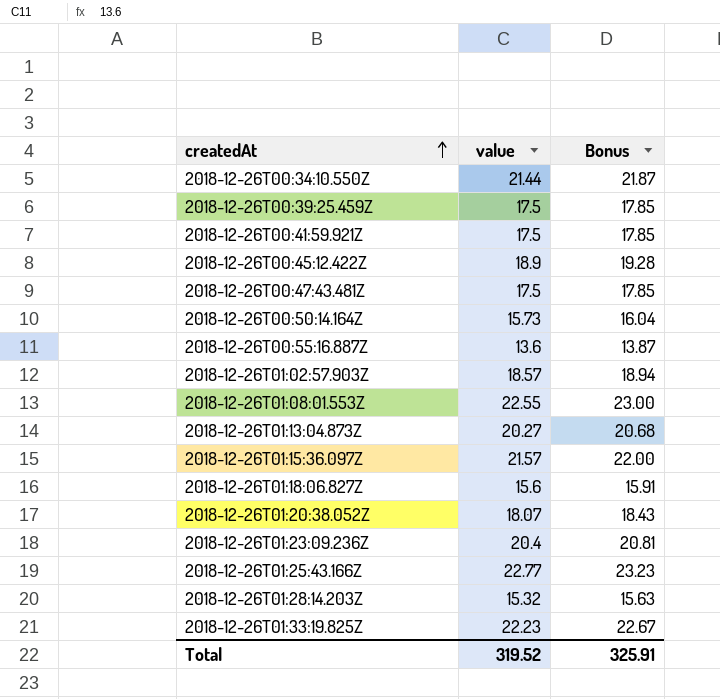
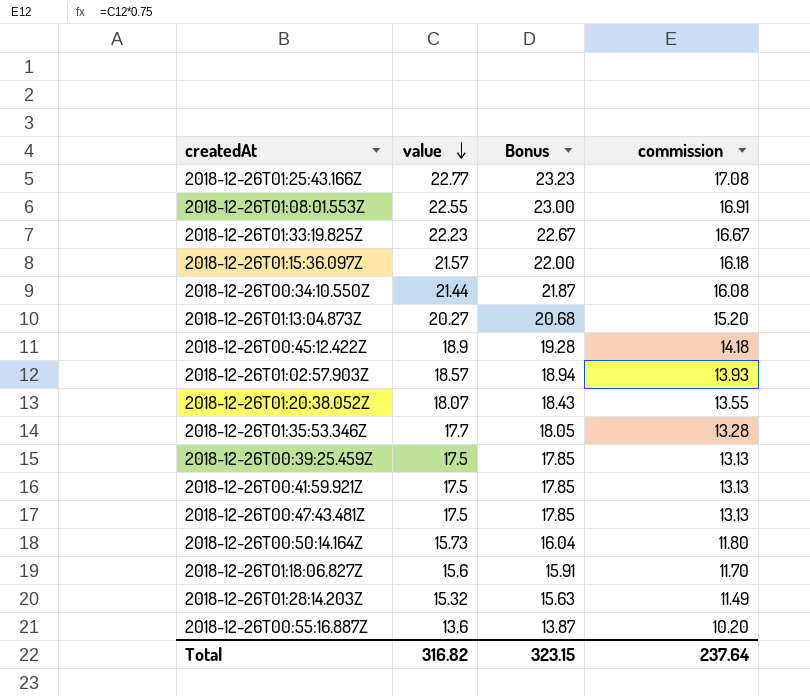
row order: createdAt ascending -> value descending
column commission | formula: none -> [value] * 0.75
row 2018-12-26T01:23:09.236Z: 20.4 | 20.81 -> none
row 2018-12-26T01:35:53.346Z: none -> 17.7 | 18.05 | 13.28
Total | value: 319.52 -> 316.82
Total | Bonus: 325.91 -> 323.15

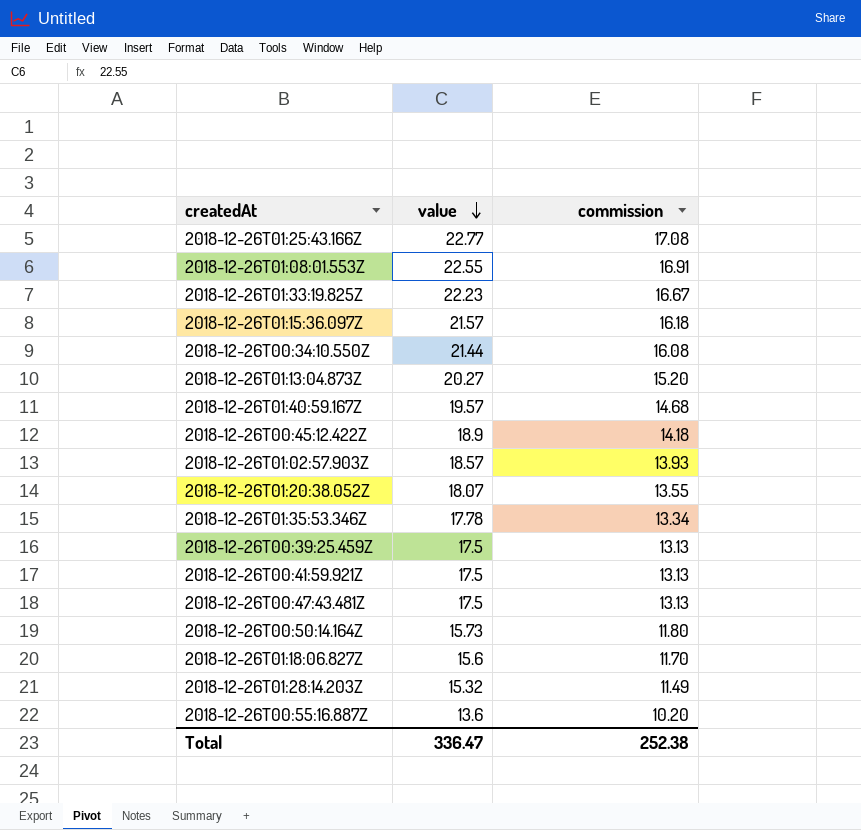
column Bonus | formula: [value] * 1.02 -> none
row 2018-12-26T01:40:59.167Z: none -> 19.57 | 14.68
2018-12-26T01:35:53.346Z | value: 17.7 -> 17.78
2018-12-26T01:35:53.346Z | commission: 13.28 -> 13.34
Total | value: 316.82 -> 336.47
Total | commission: 237.64 -> 252.38

